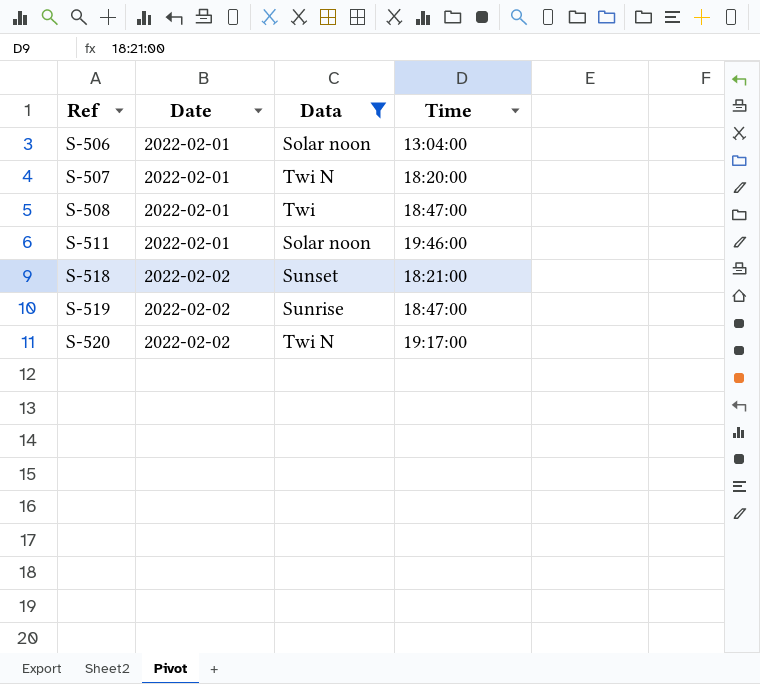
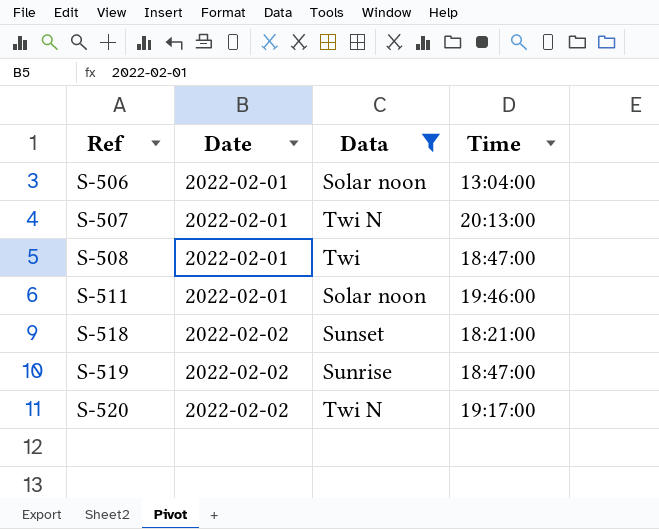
S-507 | Time: 18:20:00 -> 20:13:00

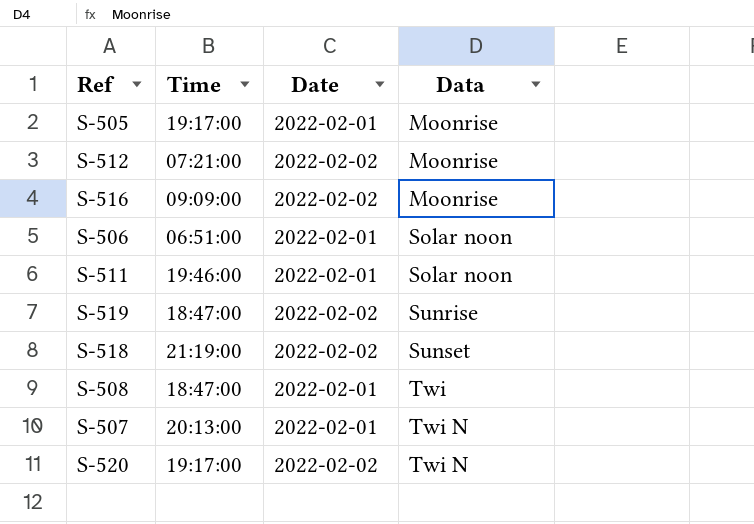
filter: Data != Moonrise -> none
row order: Ref ascending -> Data ascending
column Time | position: 4 -> 2
S-506 | Time: 13:04:00 -> 06:51:00
S-518 | Time: 18:21:00 -> 21:19:00

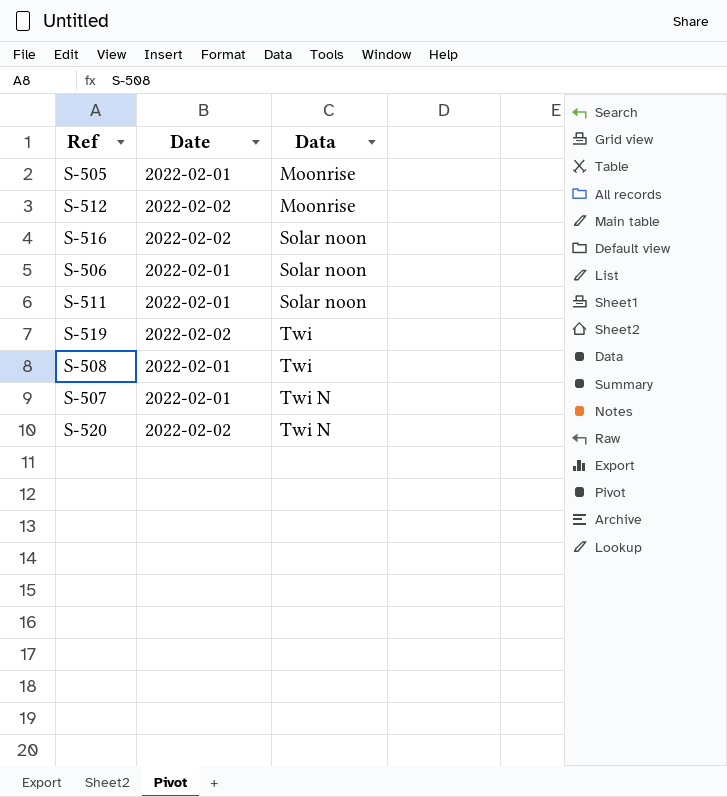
column Time | position: 2 -> none
row S-518: 21:19:00 | 2022-02-02 | Sunset -> none
S-516 | Data: Moonrise -> Solar noon
S-519 | Data: Sunrise -> Twi

